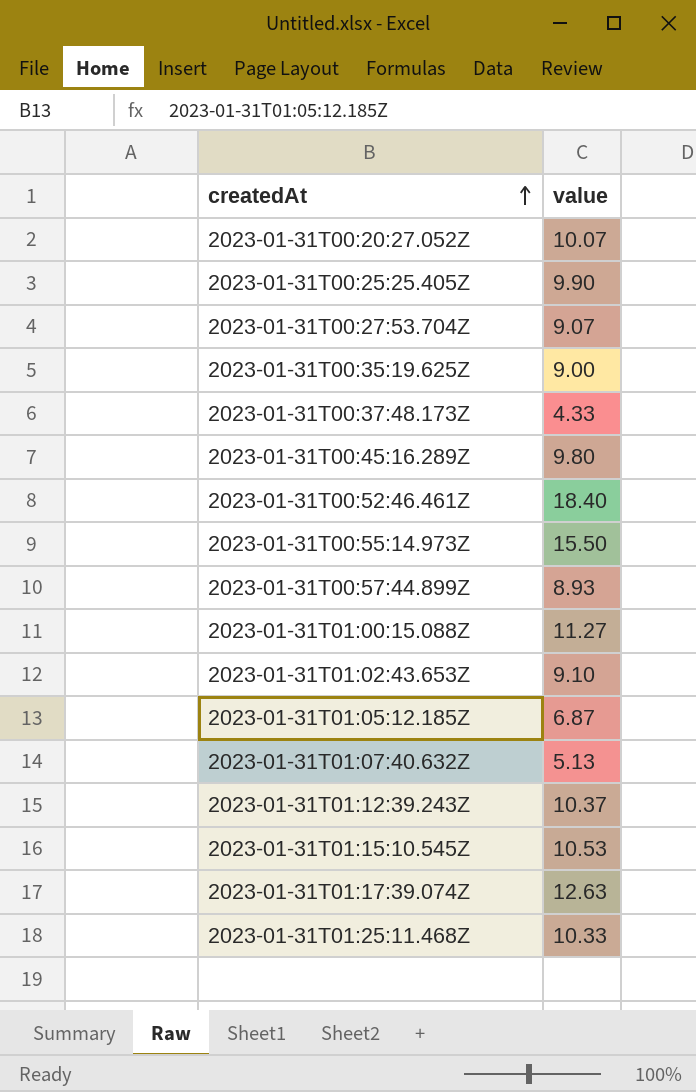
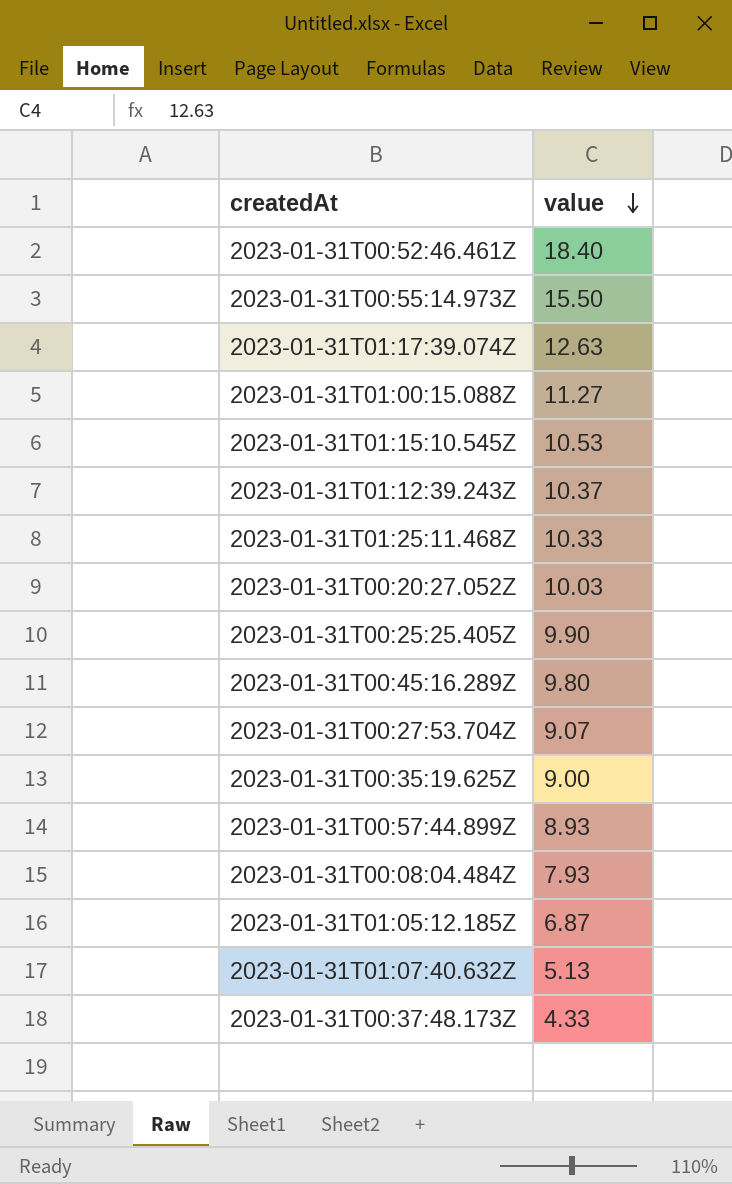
row order: createdAt ascending -> value descending
row 2023-01-31T01:02:43.653Z: 9.10 -> none
2023-01-31T00:20:27.052Z | value: 10.07 -> 10.03
row 2023-01-31T00:08:04.484Z: none -> 7.93

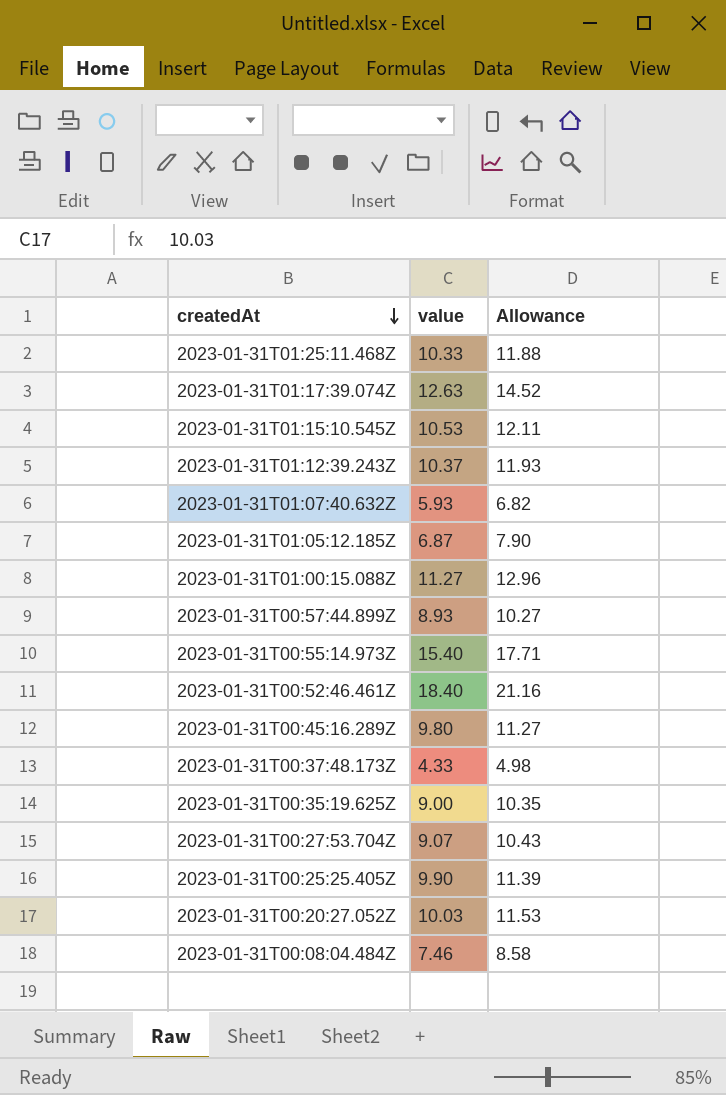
row order: value descending -> createdAt descending
column Allowance | formula: none -> [value] * 1.15
2023-01-31T01:07:40.632Z | value: 5.13 -> 5.93
2023-01-31T00:55:14.973Z | value: 15.50 -> 15.40
2023-01-31T00:08:04.484Z | value: 7.93 -> 7.46

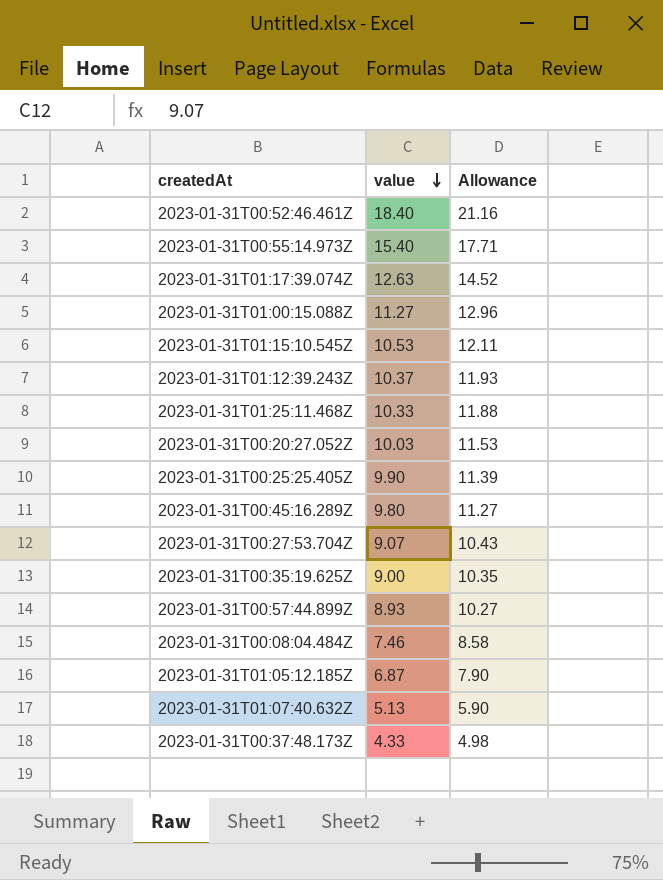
row order: createdAt descending -> value descending
2023-01-31T01:07:40.632Z | value: 5.93 -> 5.13
2023-01-31T01:07:40.632Z | Allowance: 6.82 -> 5.90

